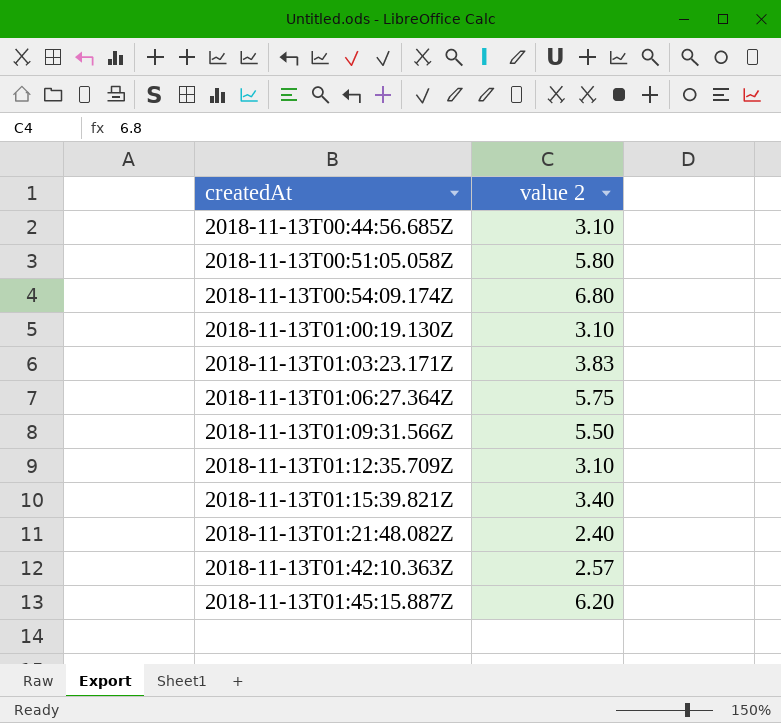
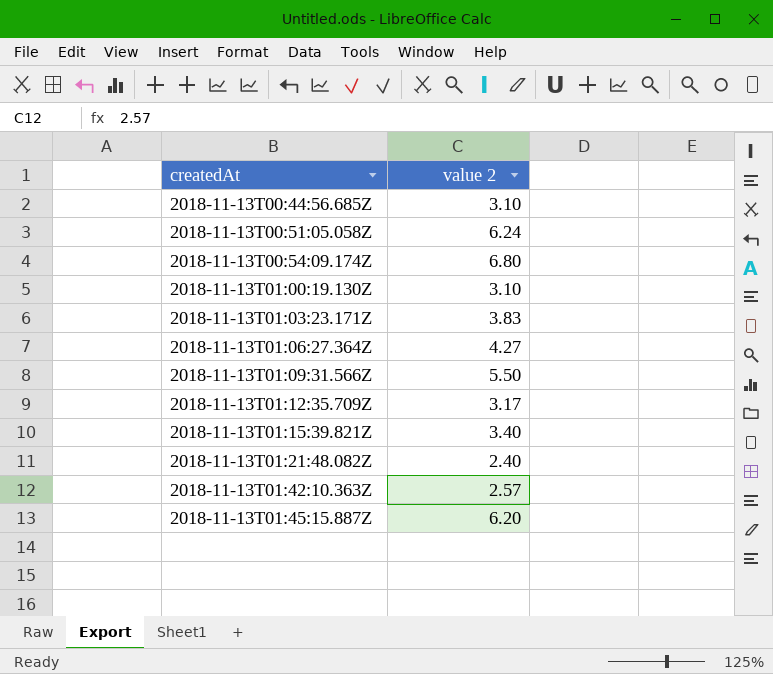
2018-11-13T00:51:05.058Z | value 2: 5.80 -> 6.24
2018-11-13T01:06:27.364Z | value 2: 5.75 -> 4.27
2018-11-13T01:12:35.709Z | value 2: 3.10 -> 3.17

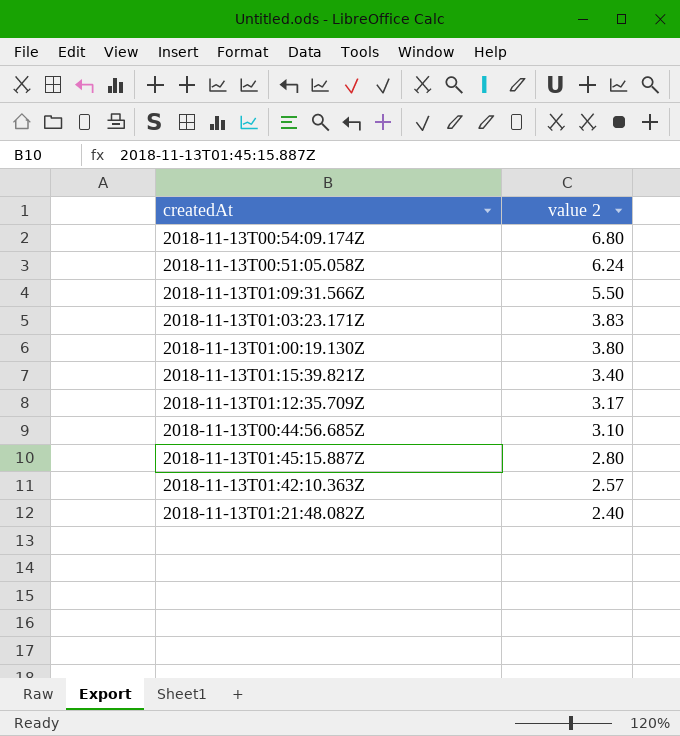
row order: createdAt ascending -> value 2 descending
row 2018-11-13T01:06:27.364Z: 4.27 -> none
2018-11-13T01:00:19.130Z | value 2: 3.10 -> 3.80
2018-11-13T01:45:15.887Z | value 2: 6.20 -> 2.80

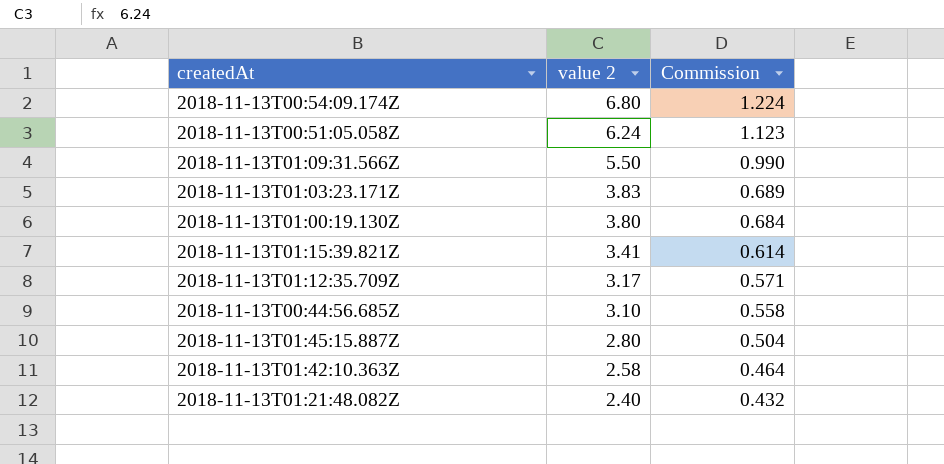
column Commission | formula: none -> [value 2] * 0.18
2018-11-13T01:15:39.821Z | value 2: 3.40 -> 3.41
2018-11-13T01:42:10.363Z | value 2: 2.57 -> 2.58

